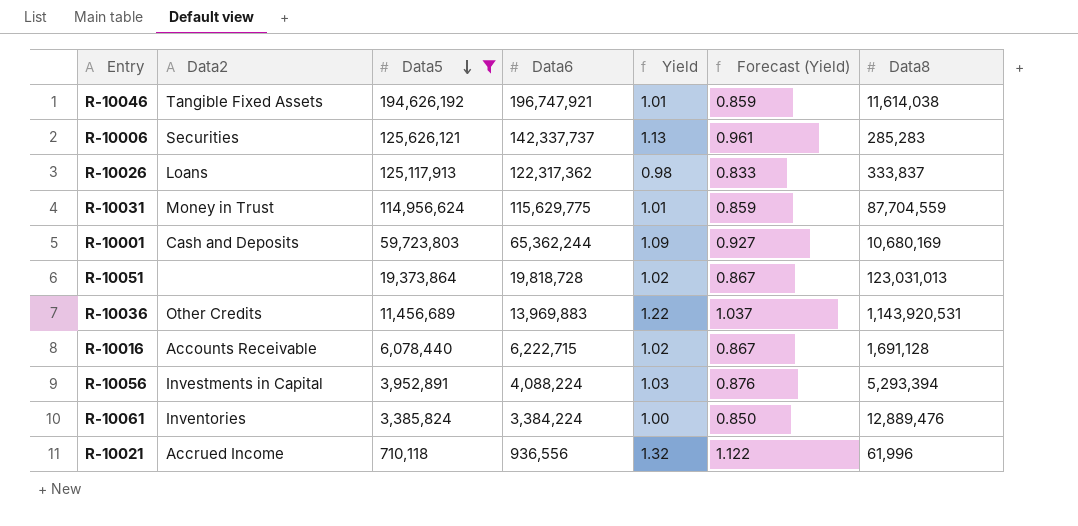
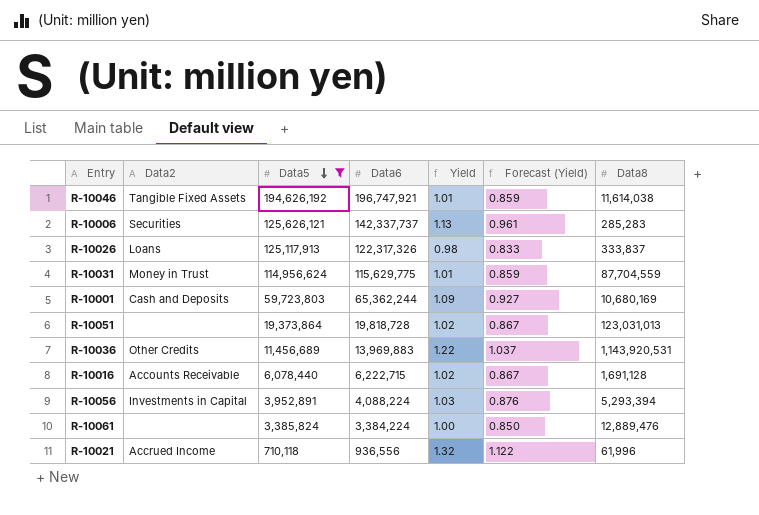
R-10026 | Data6: 122,317,362 -> 122,317,326
R-10061 | Data2: Inventories -> none

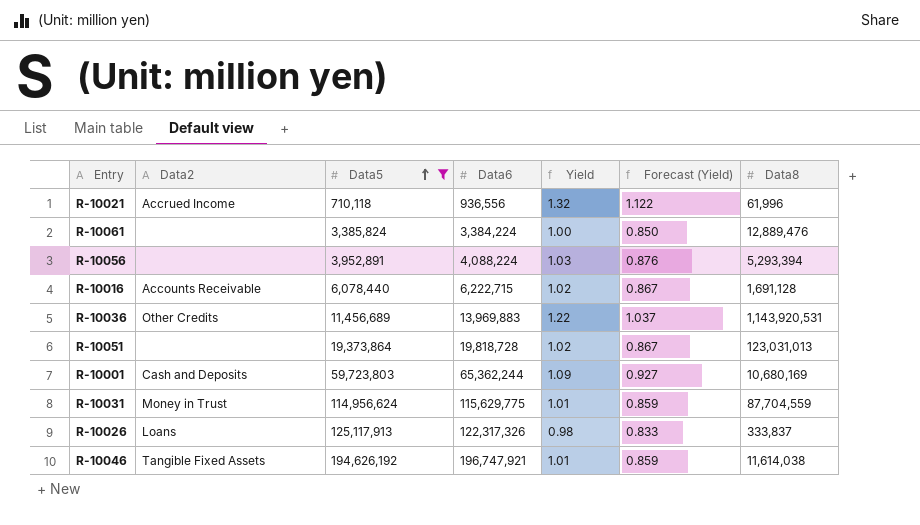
row order: Data5 descending -> Data5 ascending
row R-10006: Securities | 125,626,121 | 142,337,737 | 1.13 | 0.961 | 285,283 -> none
R-10056 | Data2: Investments in Capital -> none

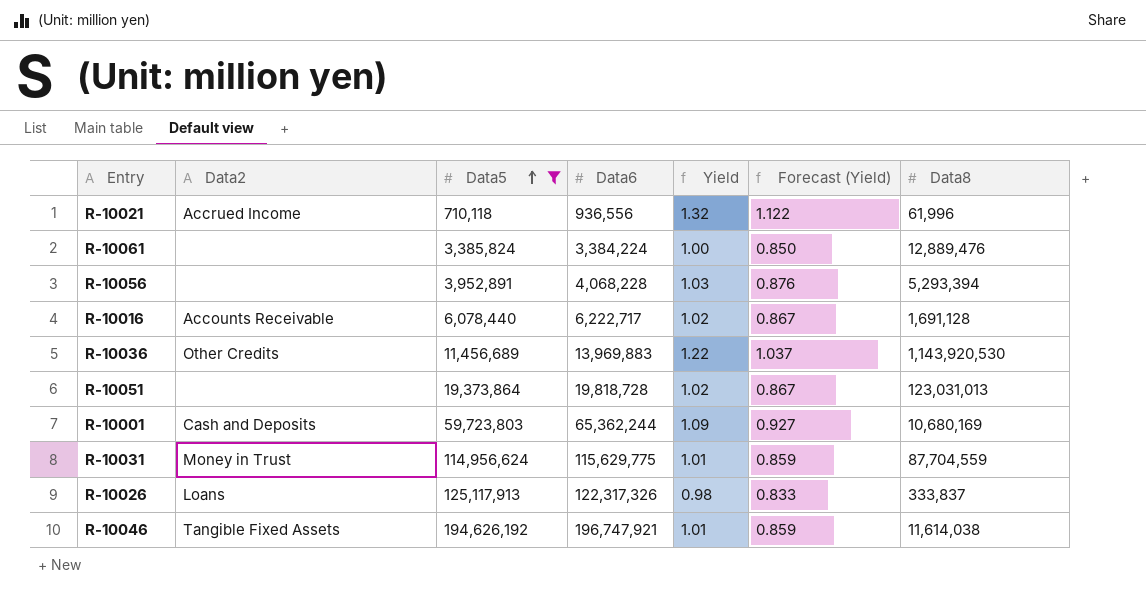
R-10056 | Data6: 4,088,224 -> 4,068,228
R-10016 | Data6: 6,222,715 -> 6,222,717
R-10036 | Data8: 1,143,920,531 -> 1,143,920,530

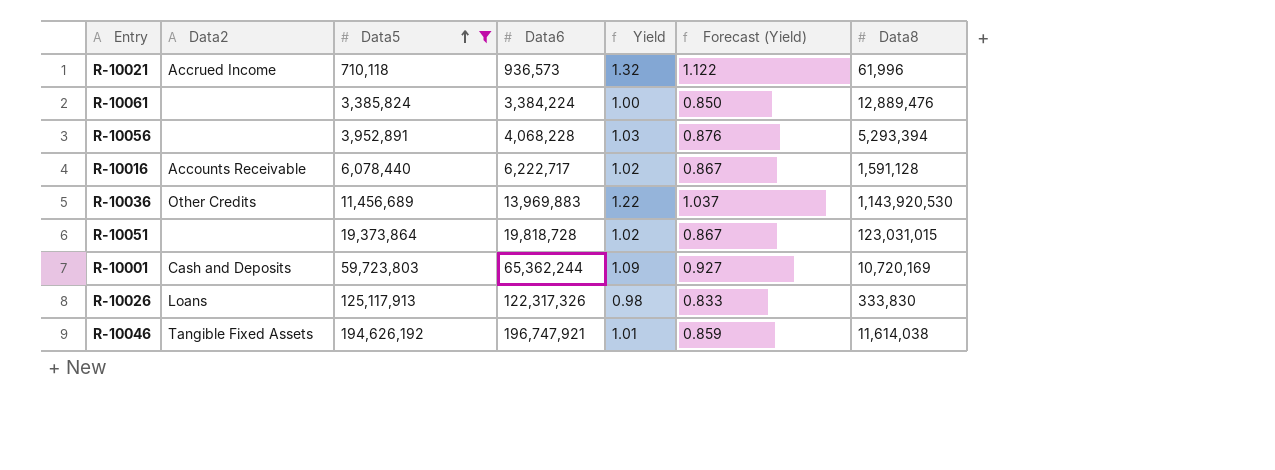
row R-10031: Money in Trust | 114,956,624 | 115,629,775 | 1.01 | 0.859 | 87,704,559 -> none
R-10021 | Data6: 936,556 -> 936,573
R-10016 | Data8: 1,691,128 -> 1,591,128
R-10051 | Data8: 123,031,013 -> 123,031,015
R-10001 | Data8: 10,680,169 -> 10,720,169
R-10026 | Data8: 333,837 -> 333,830

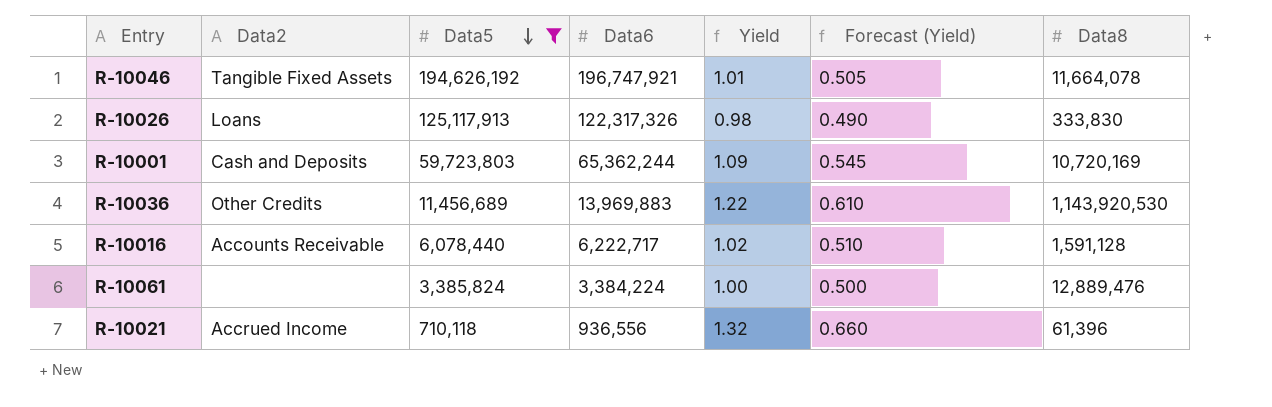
row order: Data5 ascending -> Data5 descending
column Forecast (Yield) | formula: [Yield] * 0.85 -> [Yield] * 0.5
row R-10056: none | 3,952,891 | 4,068,228 | 1.03 | 0.876 | 5,293,394 -> none
row R-10051: none | 19,373,864 | 19,818,728 | 1.02 | 0.867 | 123,031,015 -> none
R-10046 | Data8: 11,614,038 -> 11,664,078
R-10021 | Data6: 936,573 -> 936,556
R-10021 | Data8: 61,996 -> 61,396

